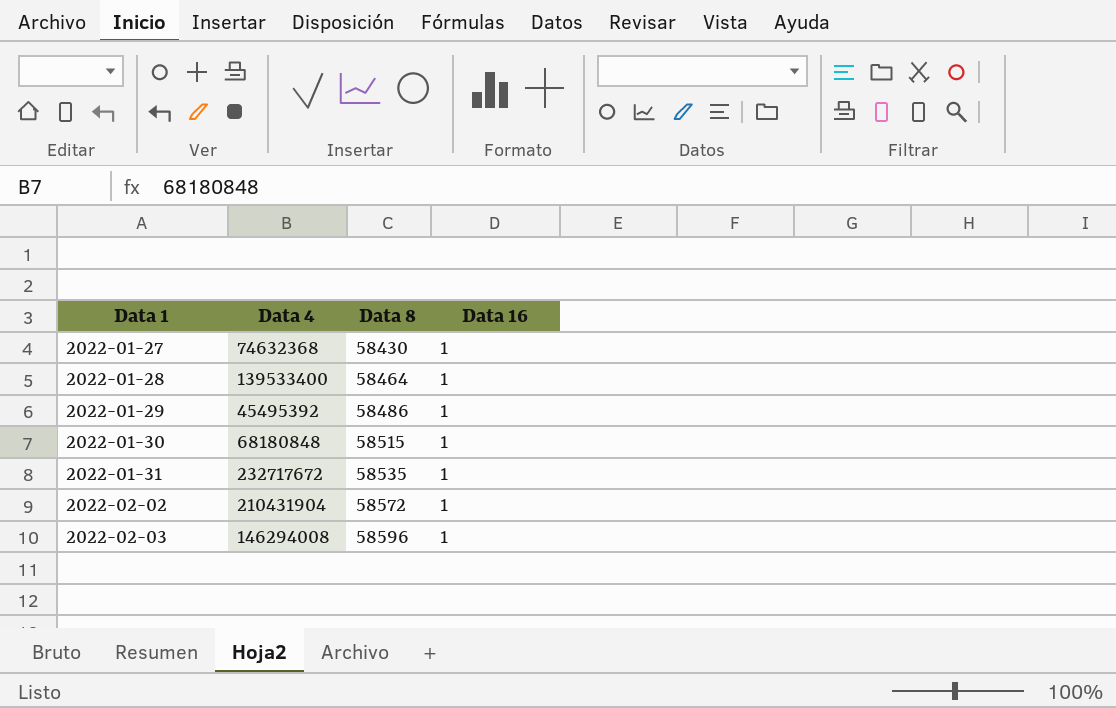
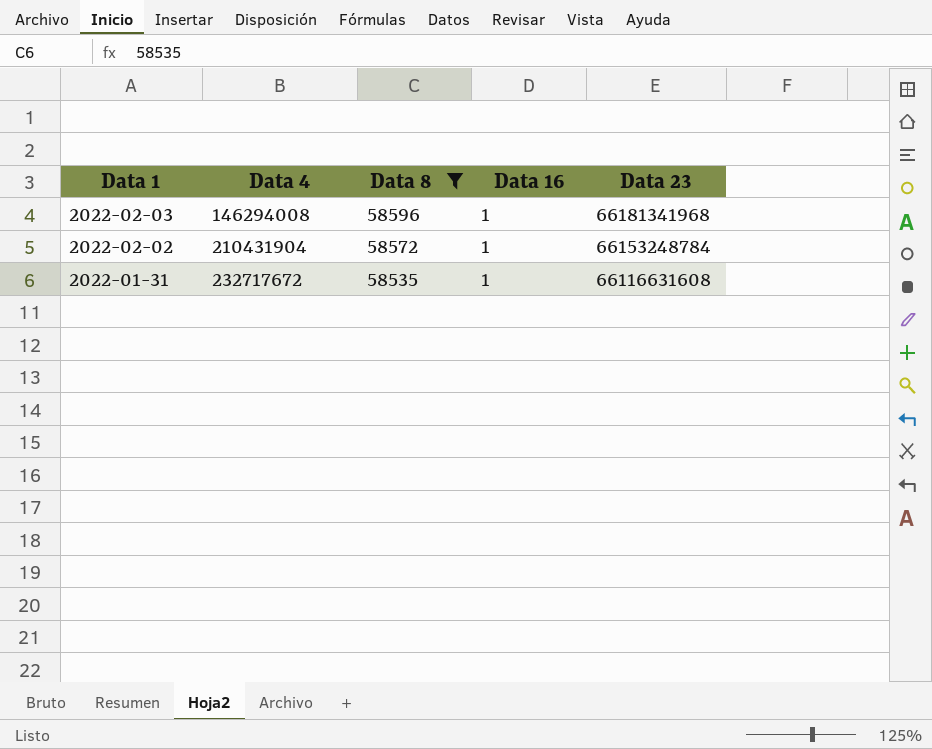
filter: none -> Data 8 >= 58535
row order: Data 1 ascending -> Data 1 descending
column Data 23 | position: none -> 5

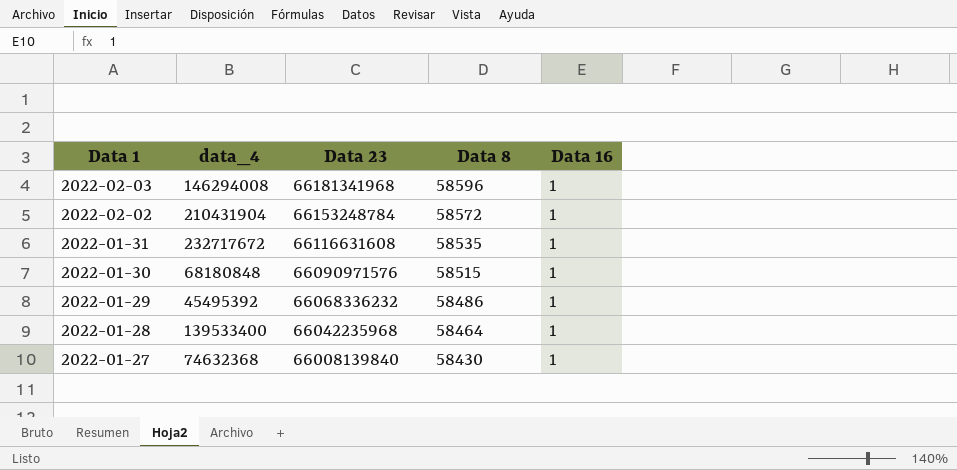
filter: Data 8 >= 58535 -> none
column name: Data 4 -> data_4
column Data 23 | position: 5 -> 3

